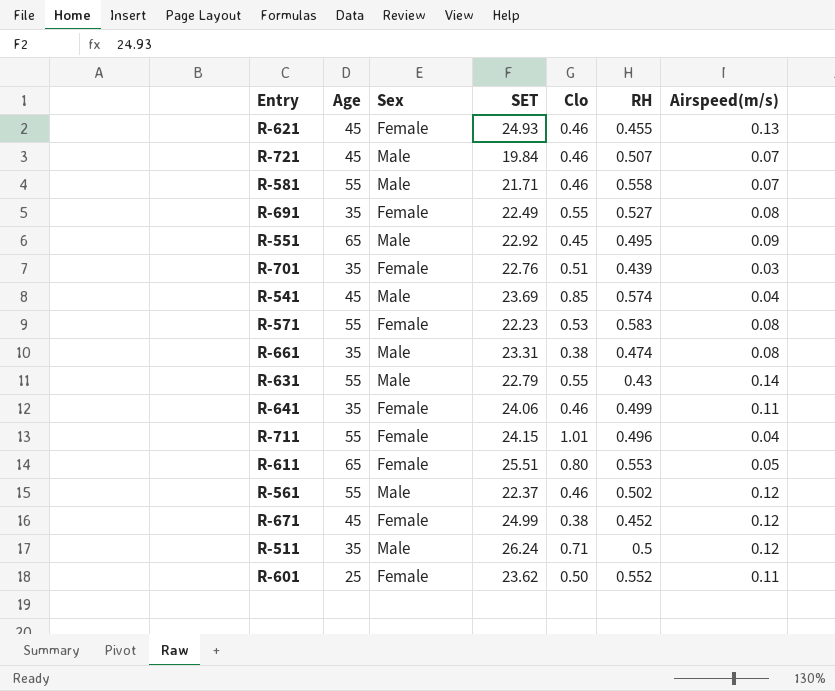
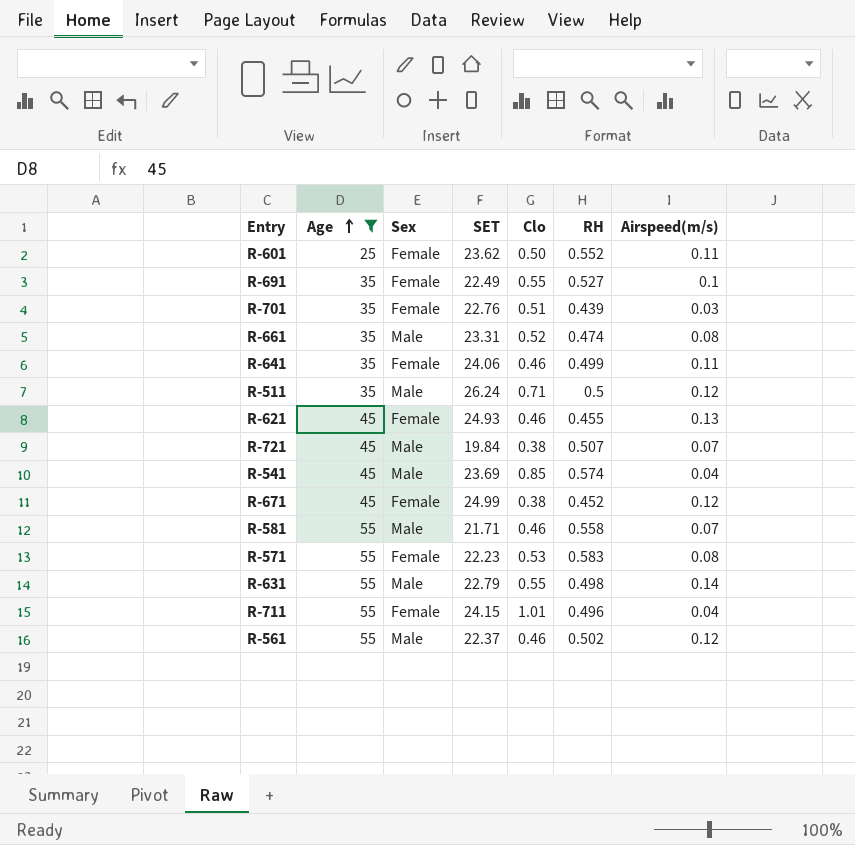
filter: none -> Age != 65
row order: none -> Age ascending
R-691 | Airspeed(m/s): 0.08 -> 0.1
R-661 | Clo: 0.38 -> 0.52
R-721 | Clo: 0.46 -> 0.38
R-631 | RH: 0.43 -> 0.498

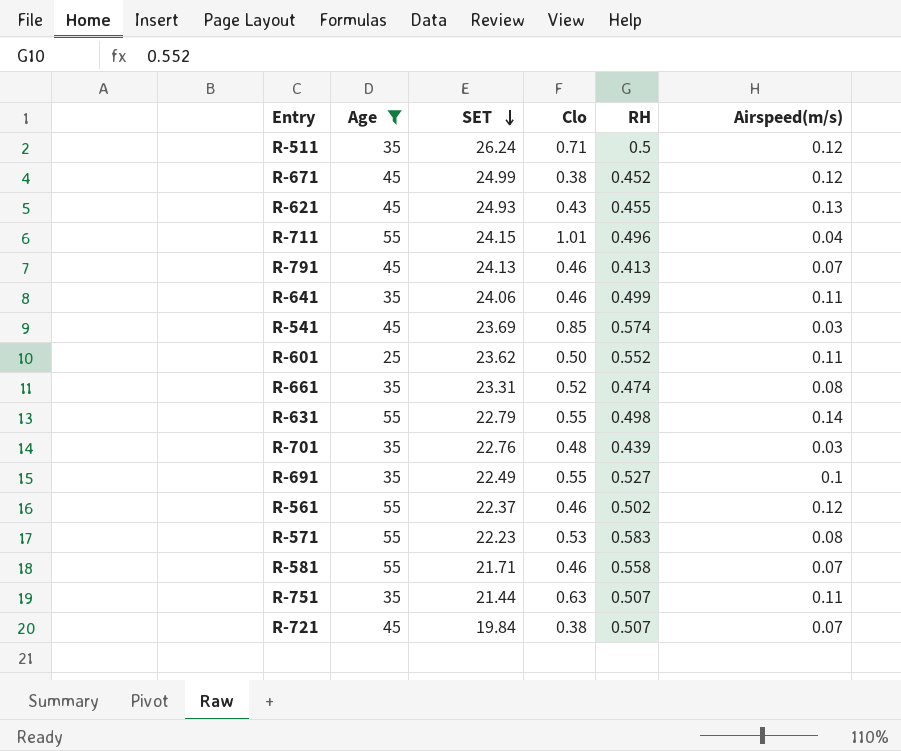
row order: Age ascending -> SET descending
column Sex | position: 3 -> none
R-621 | Clo: 0.46 -> 0.43
row R-791: none -> 45 | 24.13 | 0.46 | 0.413 | 0.07
R-541 | Airspeed(m/s): 0.04 -> 0.03
R-701 | Clo: 0.51 -> 0.48
row R-751: none -> 35 | 21.44 | 0.63 | 0.507 | 0.11

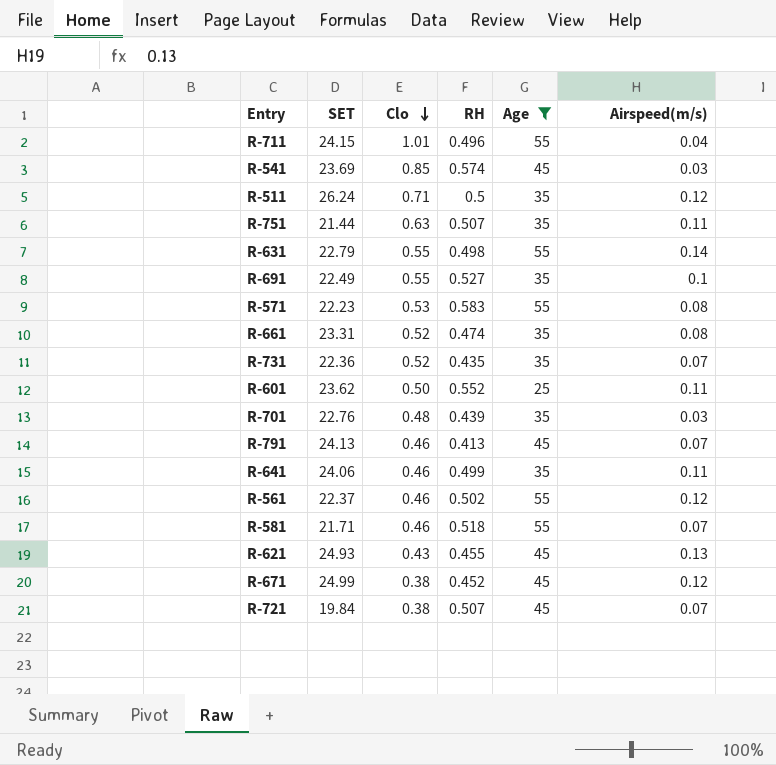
row order: SET descending -> Clo descending
column Age | position: 2 -> 5
row R-731: none -> 22.36 | 0.52 | 0.435 | 35 | 0.07
R-581 | RH: 0.558 -> 0.518

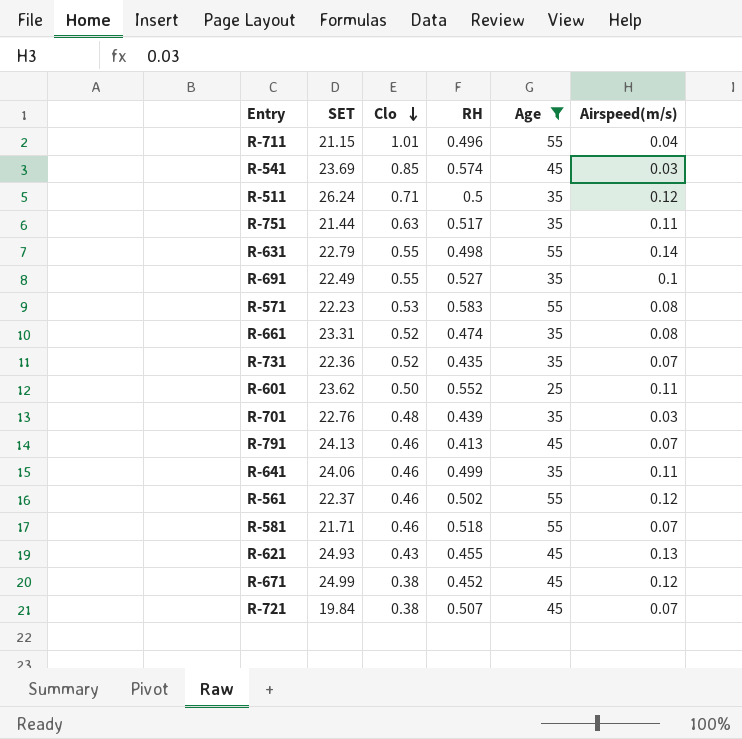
R-711 | SET: 24.15 -> 21.15
R-751 | RH: 0.507 -> 0.517

